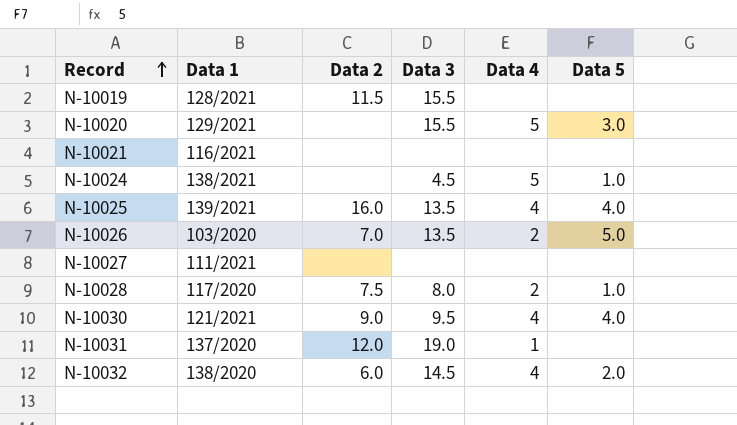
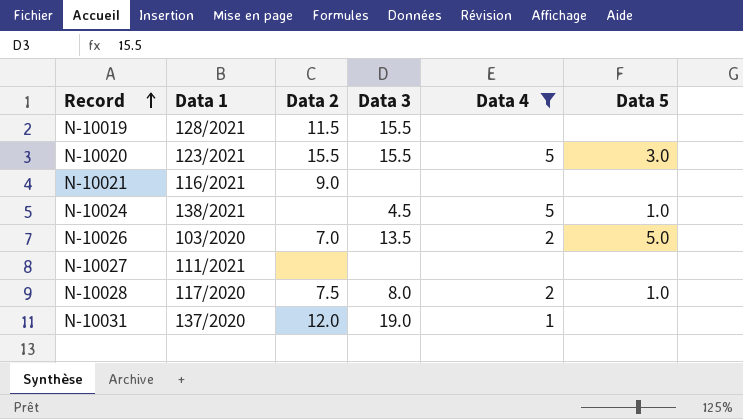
filter: none -> Data 4 != 4
N-10020 | Data 1: 129/2021 -> 123/2021
N-10020 | Data 2: none -> 15.5
N-10021 | Data 2: none -> 9.0

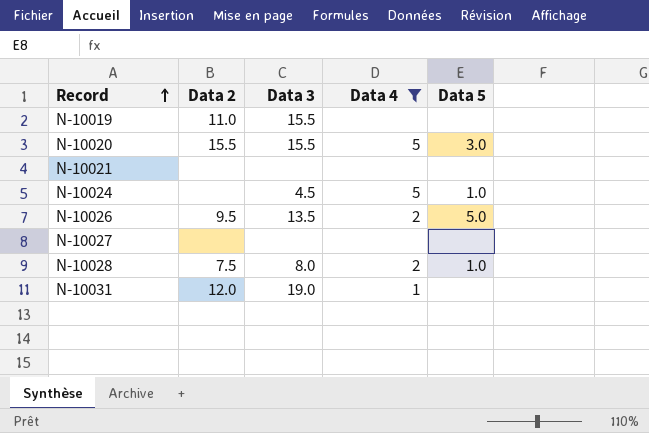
column Data 1 | position: 2 -> none
N-10019 | Data 2: 11.5 -> 11.0
N-10021 | Data 2: 9.0 -> none
N-10026 | Data 2: 7.0 -> 9.5

